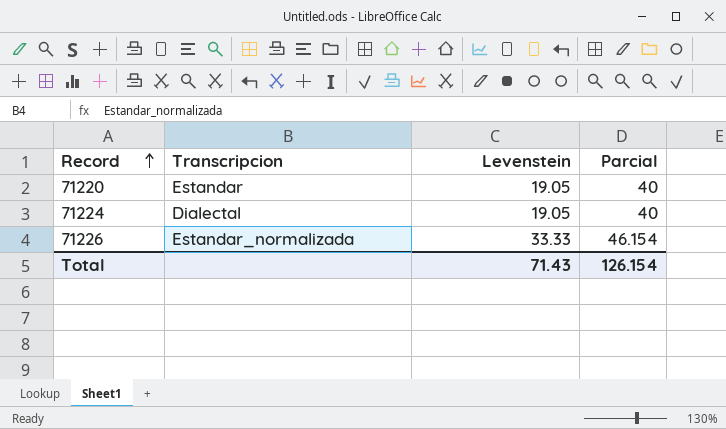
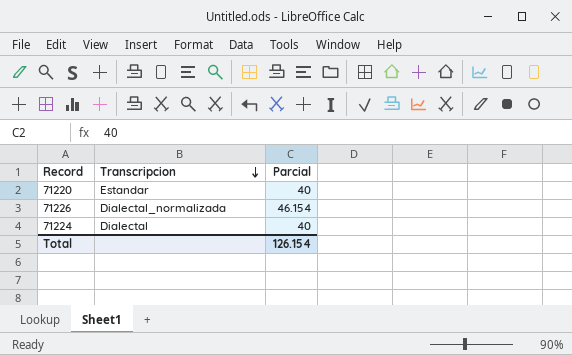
row order: Record ascending -> Transcripcion descending
column Levenstein | position: 3 -> none
71226 | Transcripcion: Estandar_normalizada -> Dialectal_normalizada

